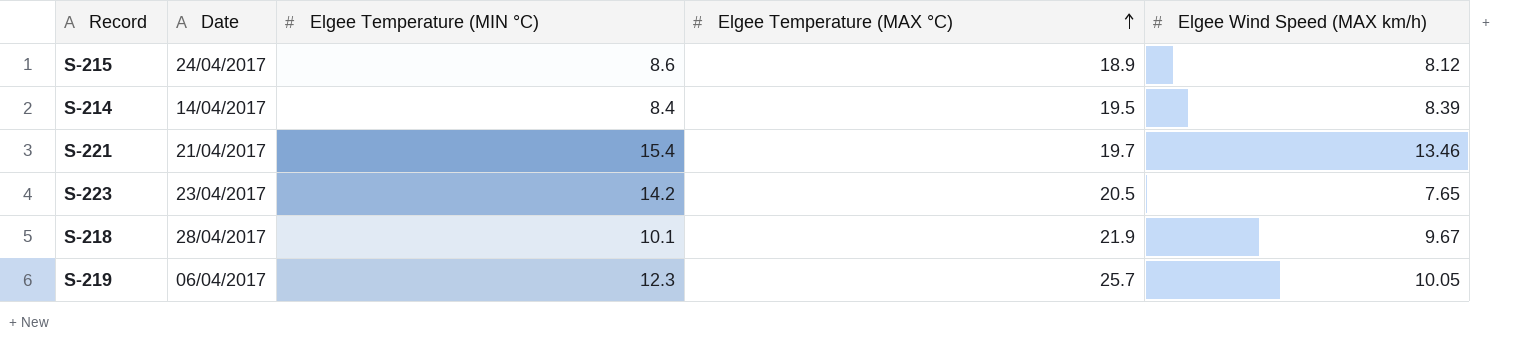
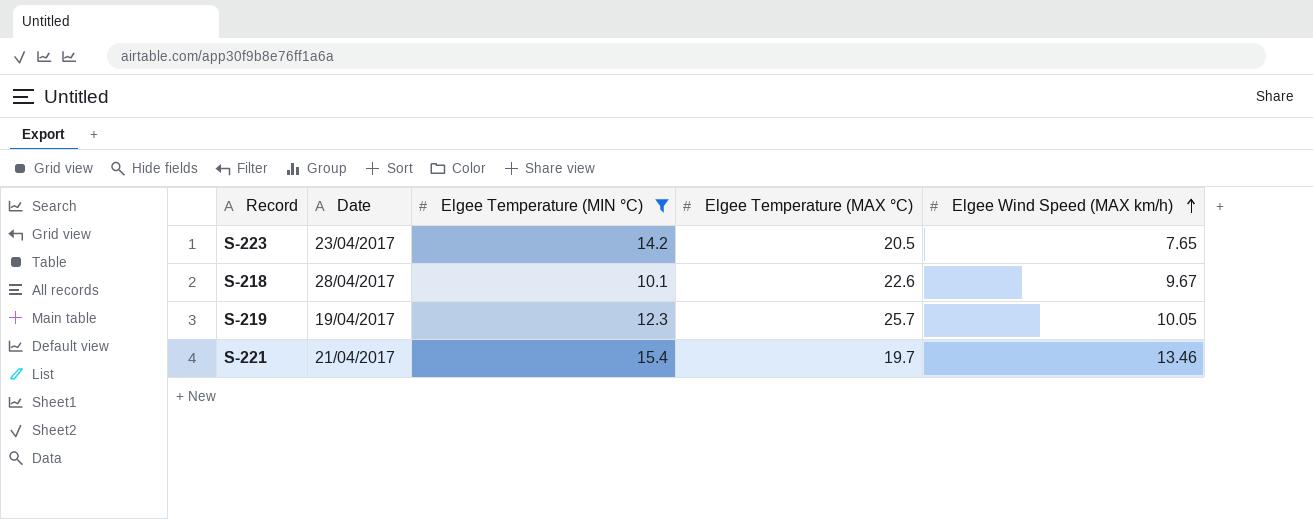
filter: none -> Elgee Temperature (MIN °C) >= 10.1
row order: Elgee Temperature (MAX °C) ascending -> Elgee Wind Speed (MAX km/h) ascending
S-218 | Elgee Temperature (MAX °C): 21.9 -> 22.6
S-219 | Date: 06/04/2017 -> 19/04/2017

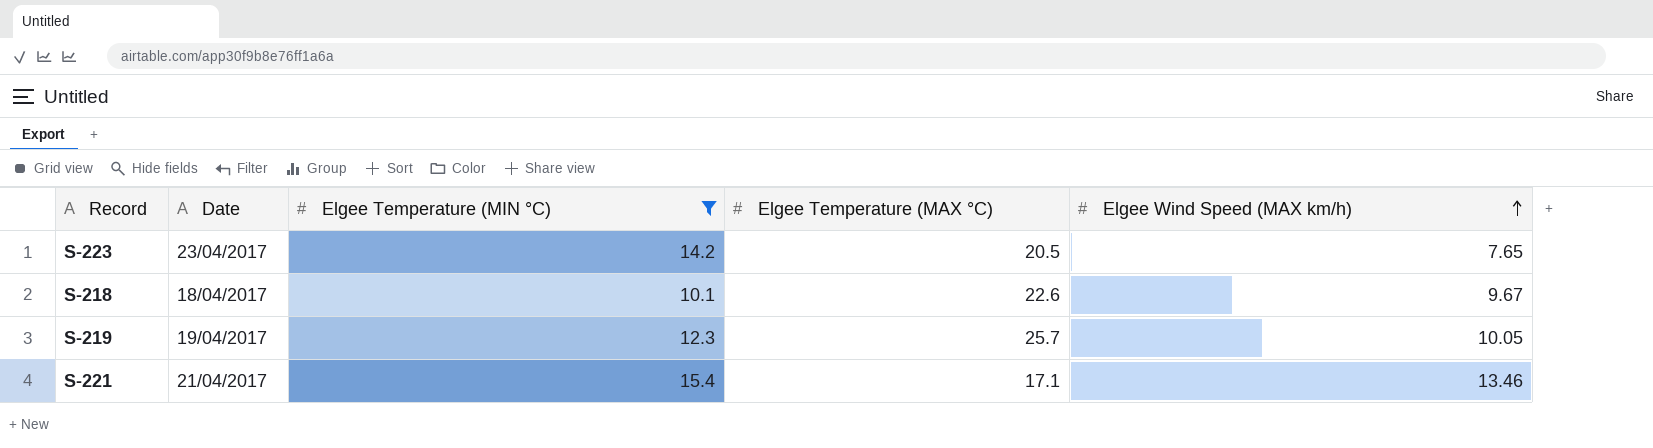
S-218 | Date: 28/04/2017 -> 18/04/2017
S-221 | Elgee Temperature (MAX °C): 19.7 -> 17.1

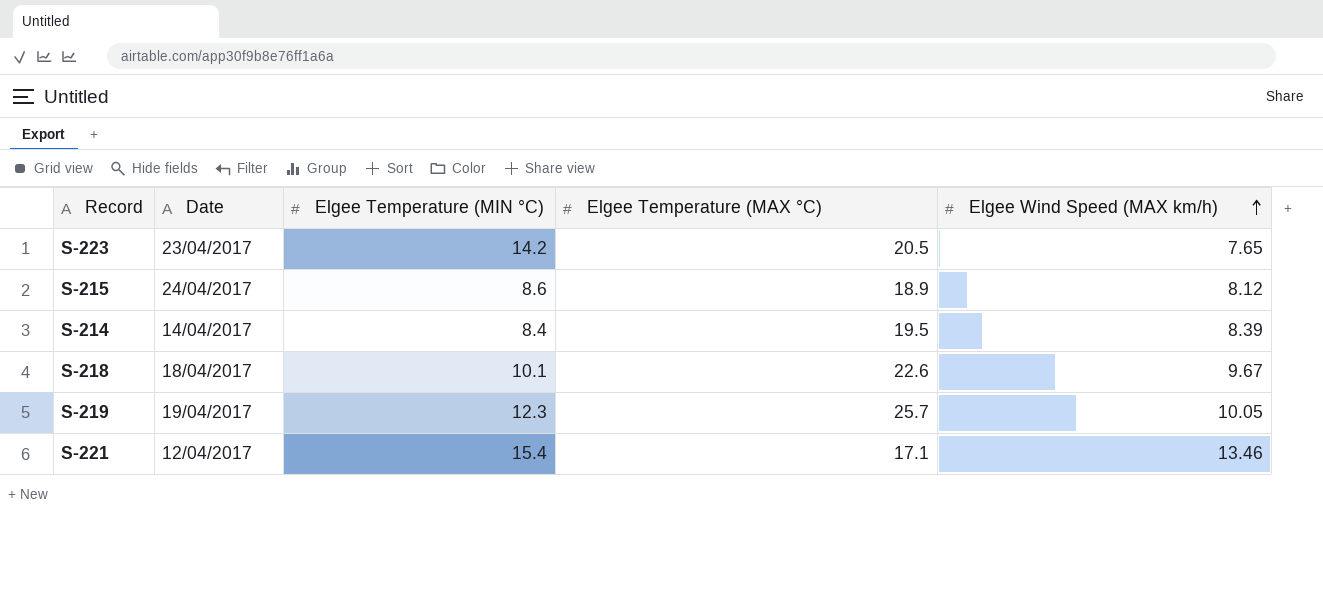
filter: Elgee Temperature (MIN °C) >= 10.1 -> none
S-221 | Date: 21/04/2017 -> 12/04/2017

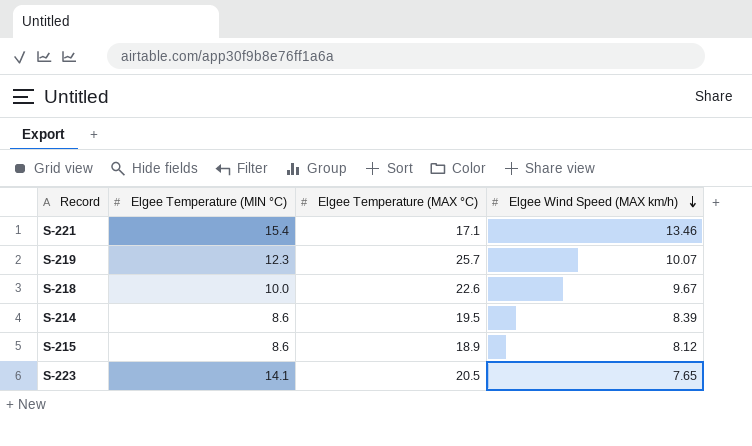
row order: Elgee Wind Speed (MAX km/h) ascending -> Elgee Wind Speed (MAX km/h) descending
column Date | position: 2 -> none
S-219 | Elgee Wind Speed (MAX km/h): 10.05 -> 10.07
S-218 | Elgee Temperature (MIN °C): 10.1 -> 10.0
S-214 | Elgee Temperature (MIN °C): 8.4 -> 8.6
S-223 | Elgee Temperature (MIN °C): 14.2 -> 14.1

